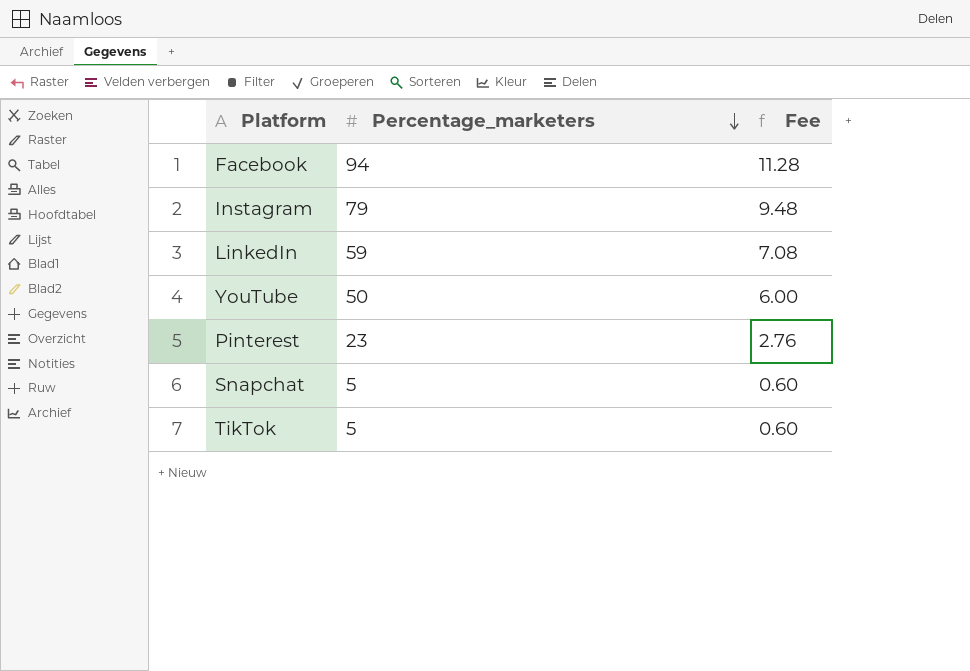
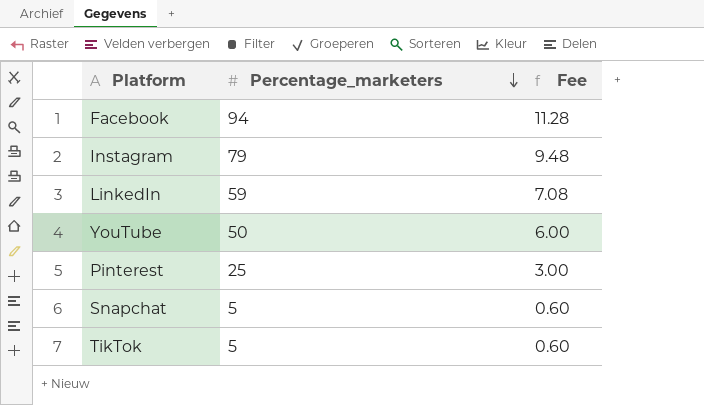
Pinterest | Percentage_marketers: 23 -> 25
Pinterest | Fee: 2.76 -> 3.00

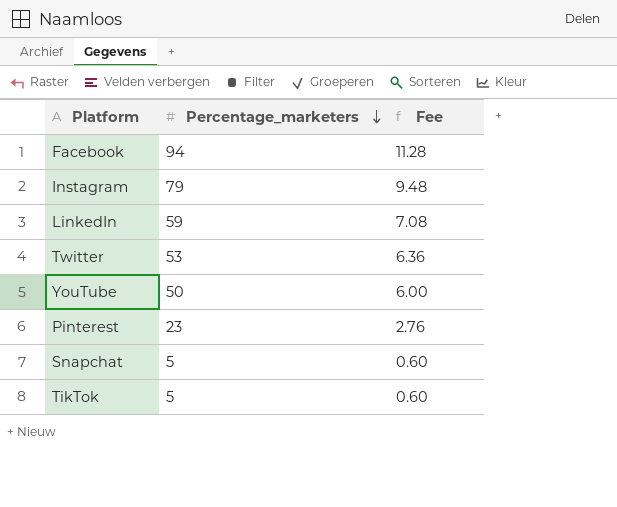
row Twitter: none -> 53 | 6.36
Pinterest | Percentage_marketers: 25 -> 23
Pinterest | Fee: 3.00 -> 2.76

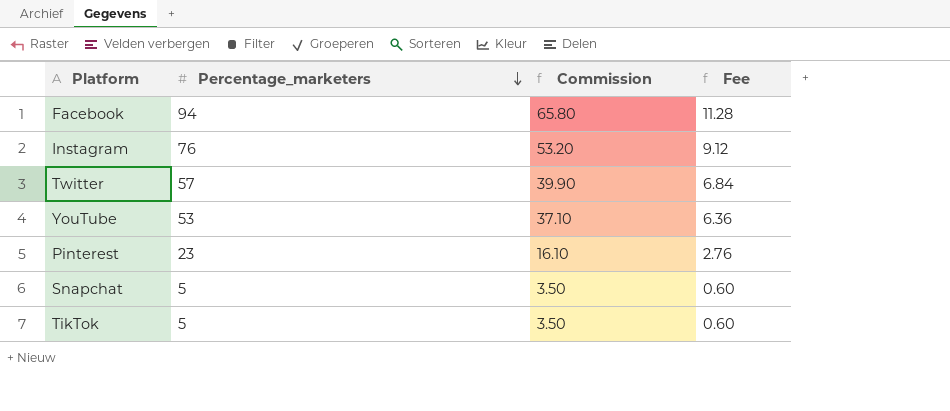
column Commission | formula: none -> [Percentage_marketers] * 0.7
row LinkedIn: 59 | 7.08 -> none
Instagram | Percentage_marketers: 79 -> 76
Instagram | Fee: 9.48 -> 9.12
Twitter | Percentage_marketers: 53 -> 57
Twitter | Fee: 6.36 -> 6.84
YouTube | Percentage_marketers: 50 -> 53
YouTube | Fee: 6.00 -> 6.36

